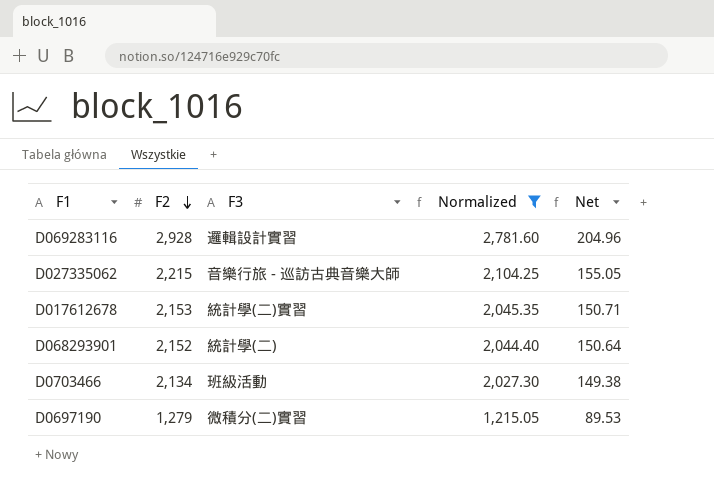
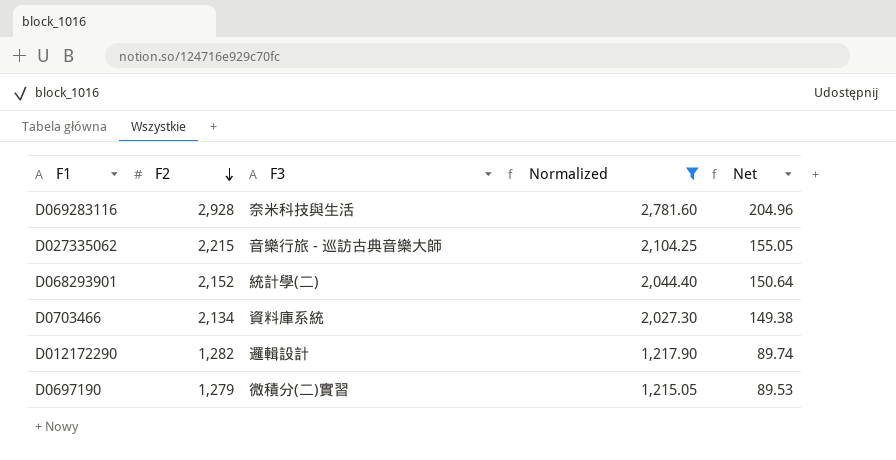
row D017612678: 2,153 | 統計學(二)實習 | 2,045.35 | 150.71 -> none
D069283116 | F3: 邏輯設計實習 -> 奈米科技與生活
D0703466 | F3: 班級活動 -> 資料庫系統
row D012172290: none -> 1,282 | 邏輯設計 | 1,217.90 | 89.74

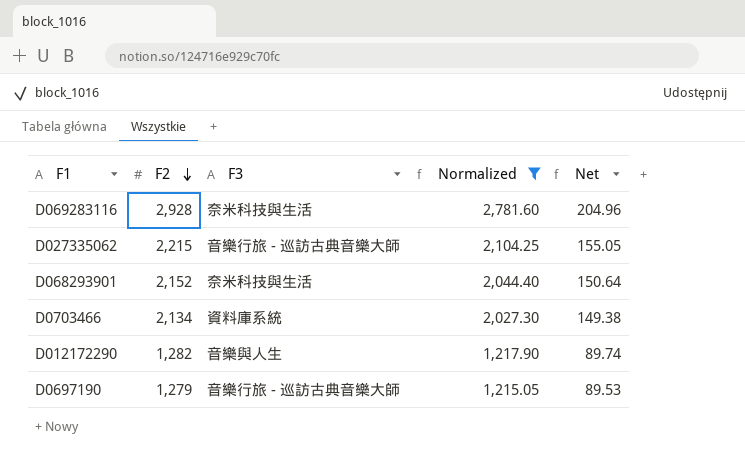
D068293901 | F3: 統計學(二) -> 奈米科技與生活
D012172290 | F3: 邏輯設計 -> 音樂與人生
D0697190 | F3: 微積分(二)實習 -> 音樂行旅 - 巡訪古典音樂大師

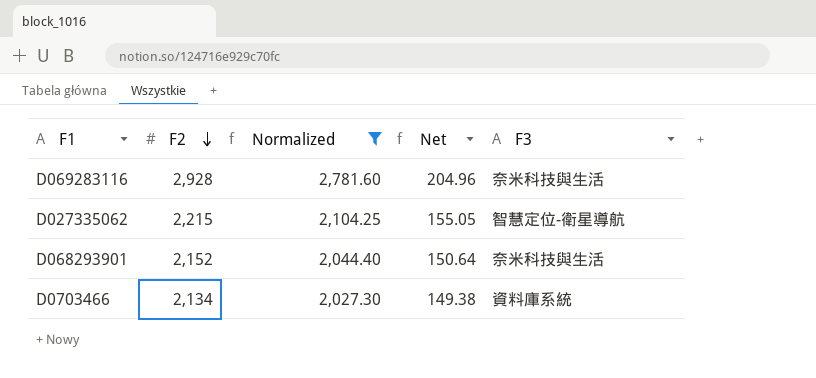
column F3 | position: 3 -> 5
row D012172290: 1,282 | 音樂與人生 | 1,217.90 | 89.74 -> none
row D0697190: 1,279 | 音樂行旅 - 巡訪古典音樂大師 | 1,215.05 | 89.53 -> none
D027335062 | F3: 音樂行旅 - 巡訪古典音樂大師 -> 智慧定位-衛星導航

